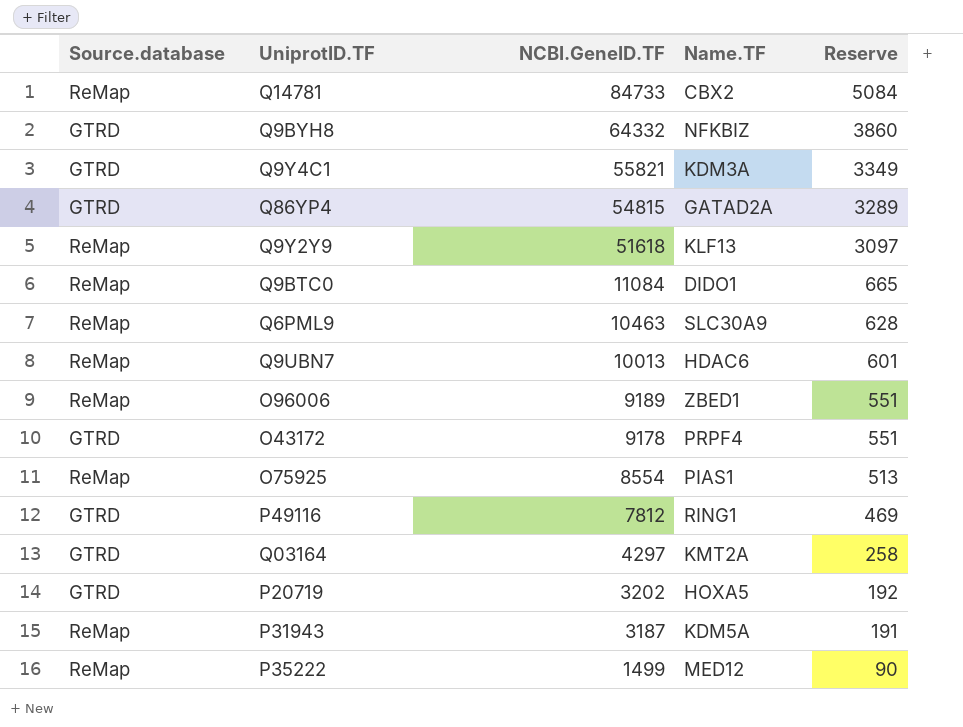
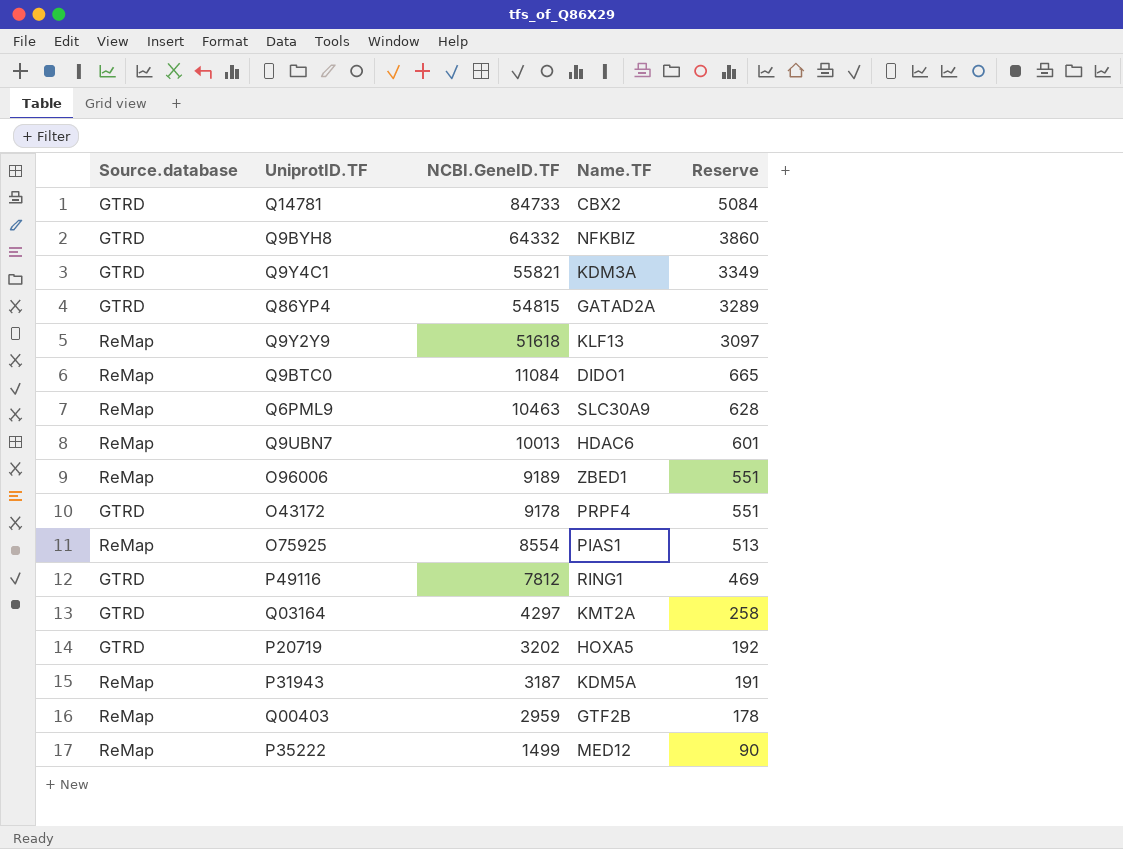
Q14781 | Source.database: ReMap -> GTRD
row Q00403: none -> ReMap | 2959 | GTF2B | 178

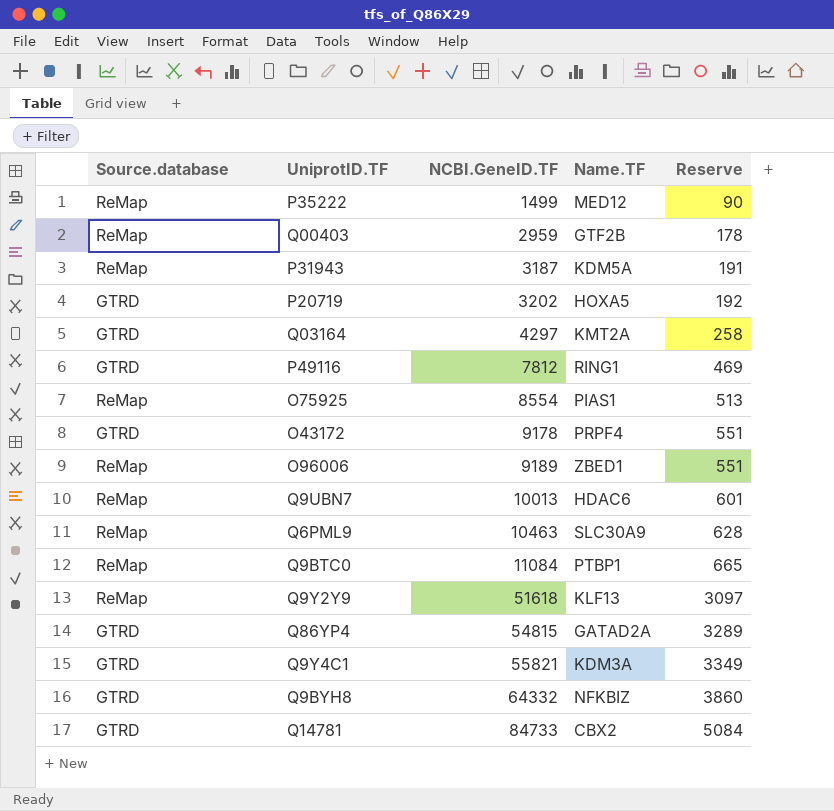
row order: NCBI.GeneID.TF descending -> NCBI.GeneID.TF ascending
Q9BTC0 | Name.TF: DIDO1 -> PTBP1

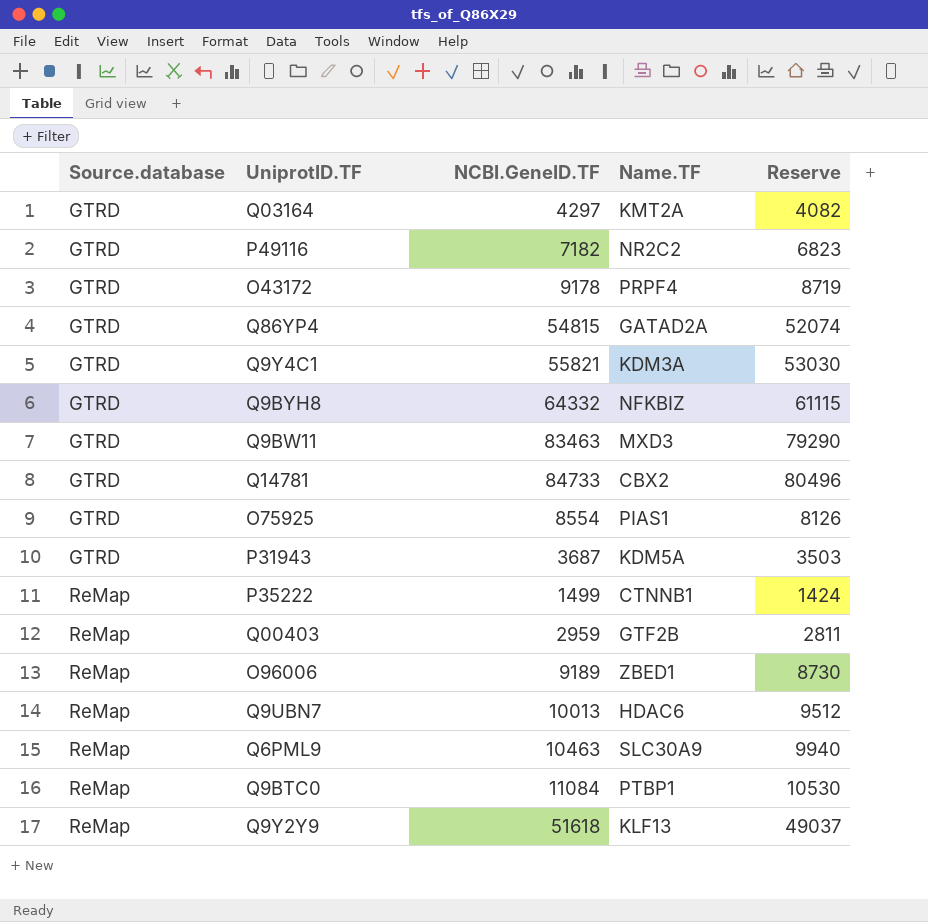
row order: NCBI.GeneID.TF ascending -> Source.database ascending
column Reserve | formula: [NCBI.GeneID.TF] * 0.06 -> [NCBI.GeneID.TF] * 0.95
row P20719: GTRD | 3202 | HOXA5 | 192 -> none
P49116 | NCBI.GeneID.TF: 7812 -> 7182
P49116 | Name.TF: RING1 -> NR2C2
row Q9BW11: none -> GTRD | 83463 | MXD3 | 79290
O75925 | Source.database: ReMap -> GTRD
P31943 | Source.database: ReMap -> GTRD
P31943 | NCBI.GeneID.TF: 3187 -> 3687
P35222 | Name.TF: MED12 -> CTNNB1

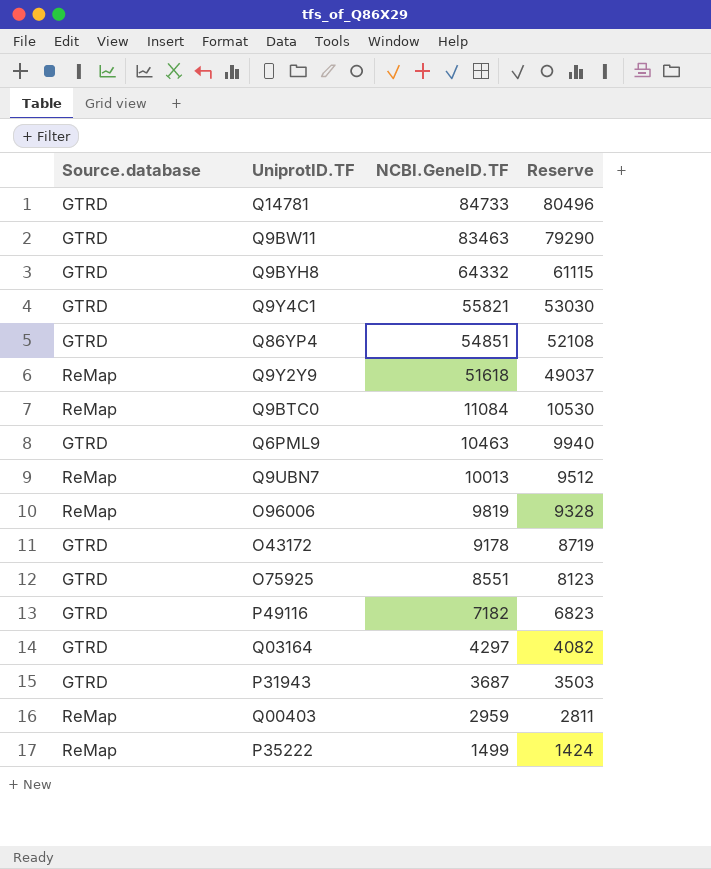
row order: Source.database ascending -> NCBI.GeneID.TF descending
column Name.TF | position: 4 -> none
Q86YP4 | NCBI.GeneID.TF: 54815 -> 54851
Q86YP4 | Reserve: 52074 -> 52108
Q6PML9 | Source.database: ReMap -> GTRD
O96006 | NCBI.GeneID.TF: 9189 -> 9819
O96006 | Reserve: 8730 -> 9328
O75925 | NCBI.GeneID.TF: 8554 -> 8551
O75925 | Reserve: 8126 -> 8123

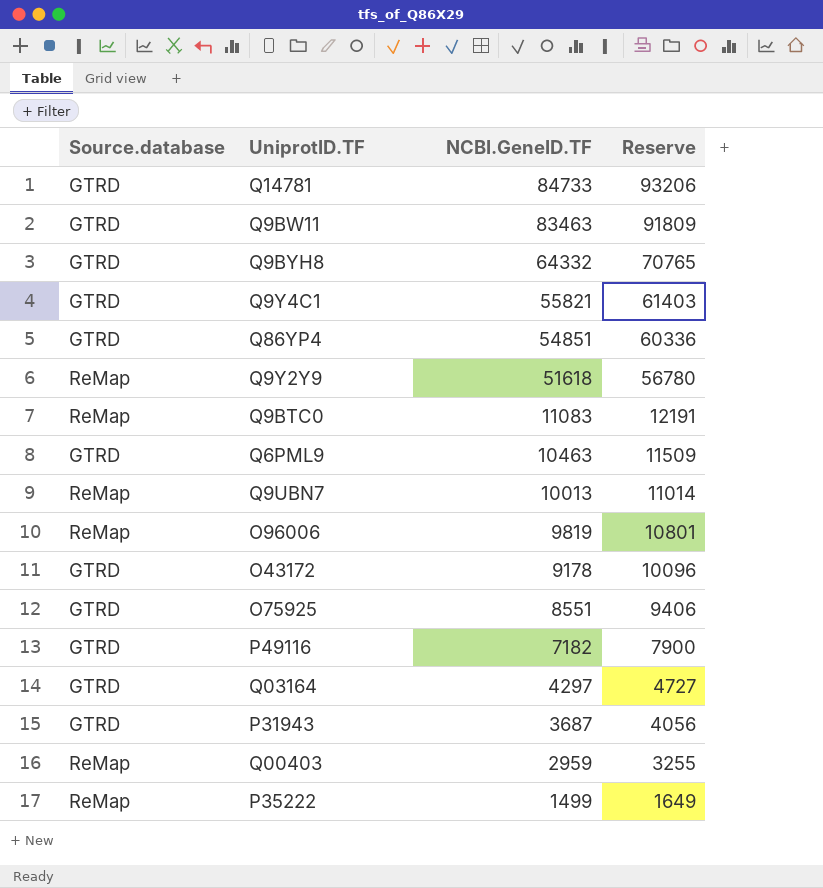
column Reserve | formula: [NCBI.GeneID.TF] * 0.95 -> [NCBI.GeneID.TF] * 1.1
Q9BTC0 | NCBI.GeneID.TF: 11084 -> 11083

